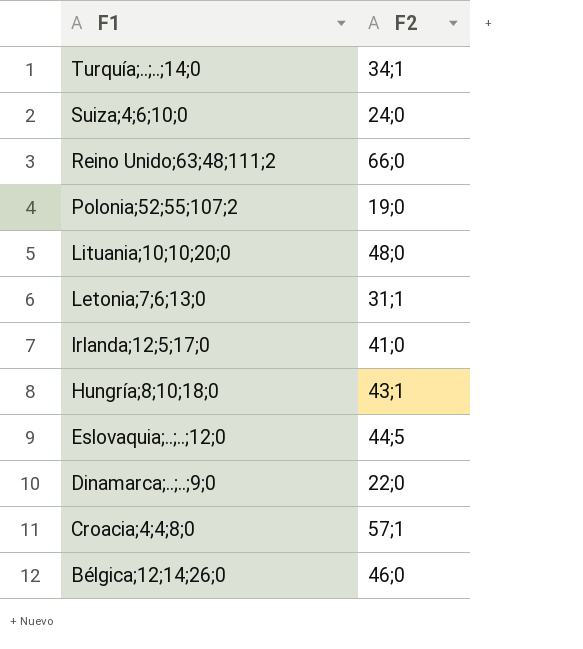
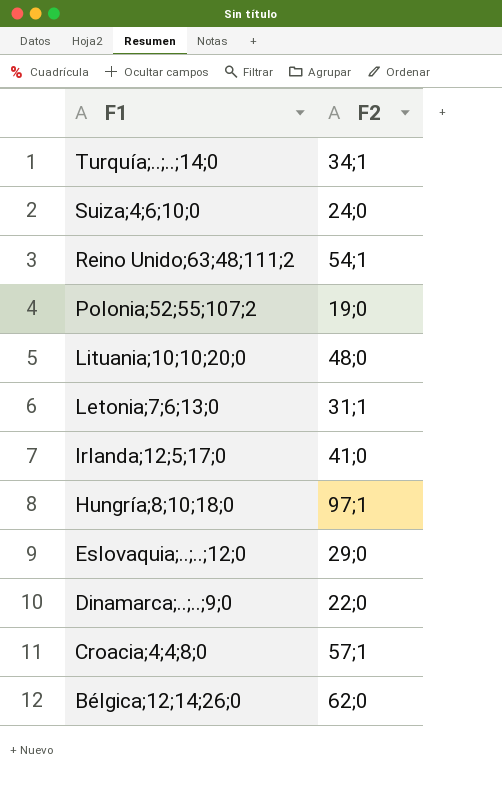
Reino Unido;63;48;111;2 | F2: 66;0 -> 54;1
Hungría;8;10;18;0 | F2: 43;1 -> 97;1
Eslovaquia;..;..;12;0 | F2: 44;5 -> 29;0
Bélgica;12;14;26;0 | F2: 46;0 -> 62;0

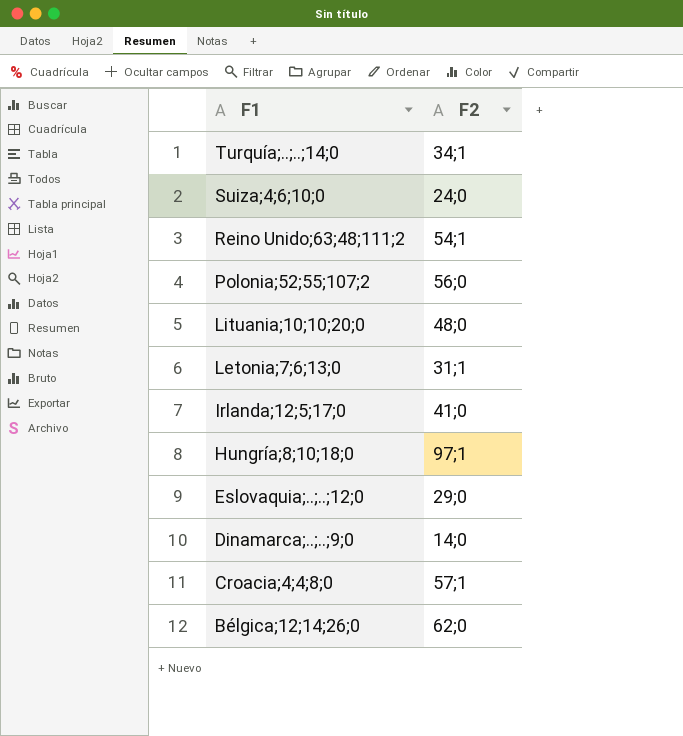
Polonia;52;55;107;2 | F2: 19;0 -> 56;0
Dinamarca;..;..;9;0 | F2: 22;0 -> 14;0

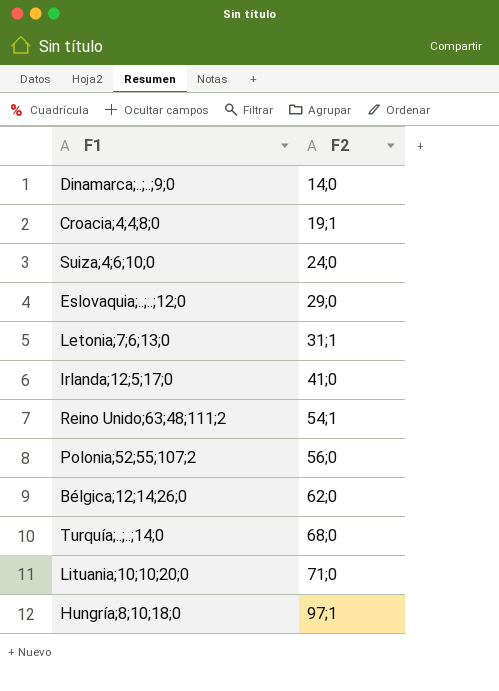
row order: F1 descending -> F2 ascending
Croacia;4;4;8;0 | F2: 57;1 -> 19;1
Turquía;..;..;14;0 | F2: 34;1 -> 68;0
Lituania;10;10;20;0 | F2: 48;0 -> 71;0

